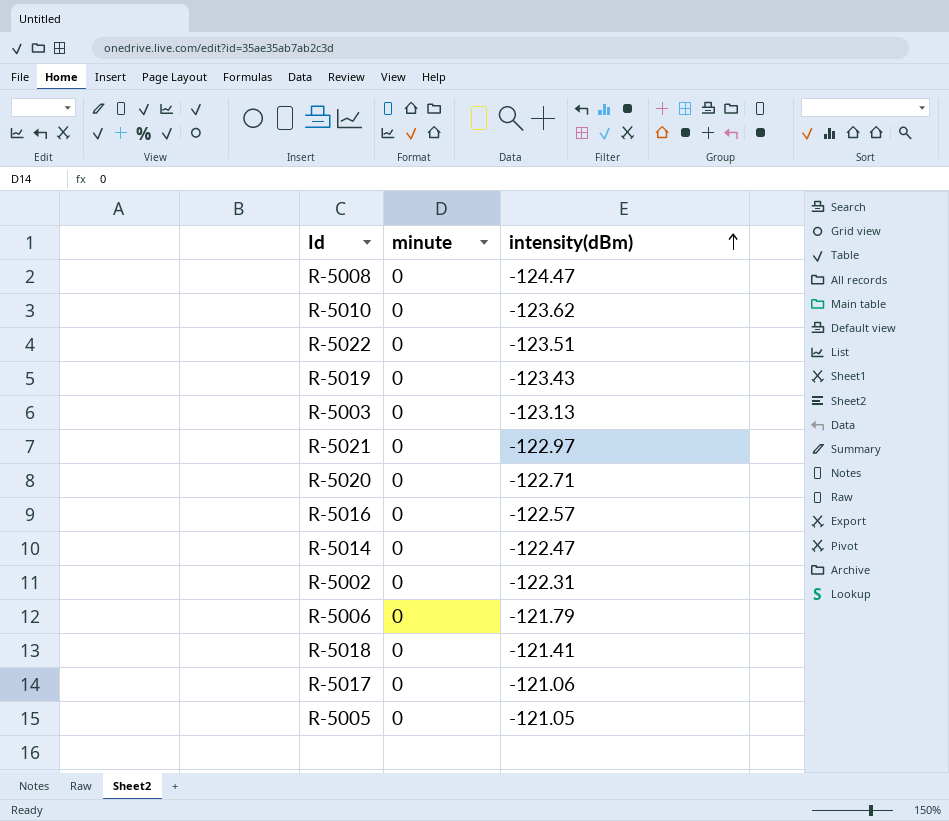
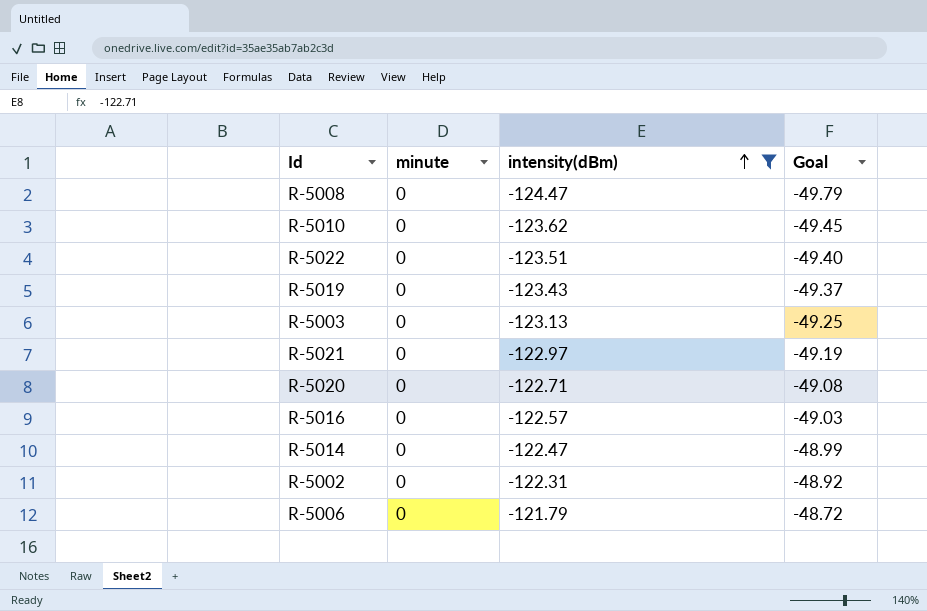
filter: none -> intensity(dBm) <= -121.79
column Goal | formula: none -> [intensity(dBm)] * 0.4

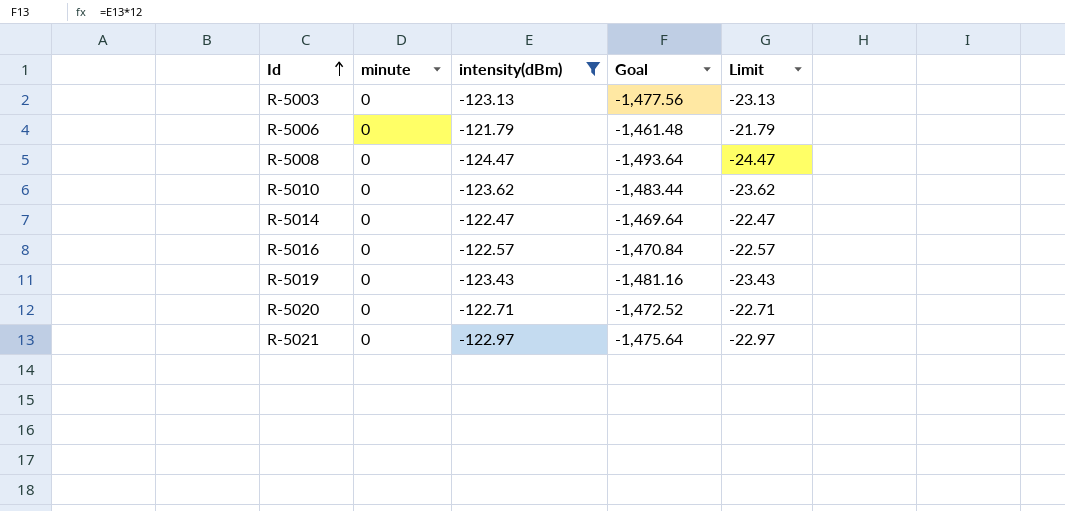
row order: intensity(dBm) ascending -> Id ascending
column Goal | formula: [intensity(dBm)] * 0.4 -> [intensity(dBm)] * 12
column Limit | formula: none -> [intensity(dBm)] + 100
row R-5022: 0 | -123.51 | -49.40 -> none
row R-5002: 0 | -122.31 | -48.92 -> none

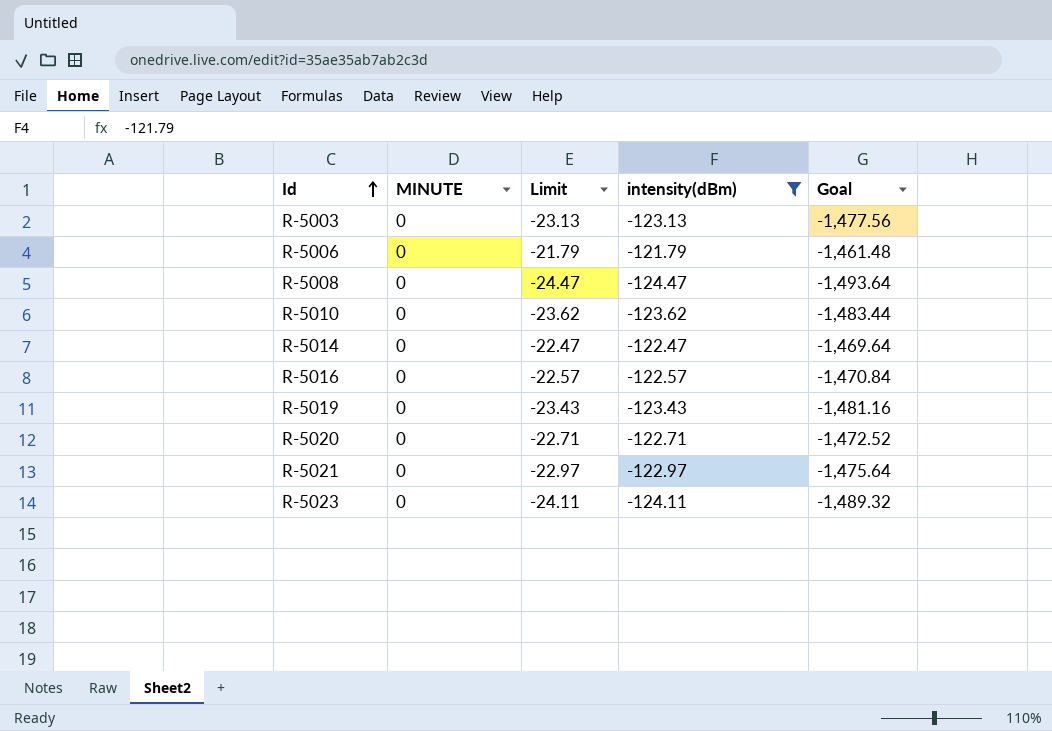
column name: minute -> MINUTE
column Limit | position: 5 -> 3
row R-5023: none -> 0 | -24.11 | -124.11 | -1,489.32

